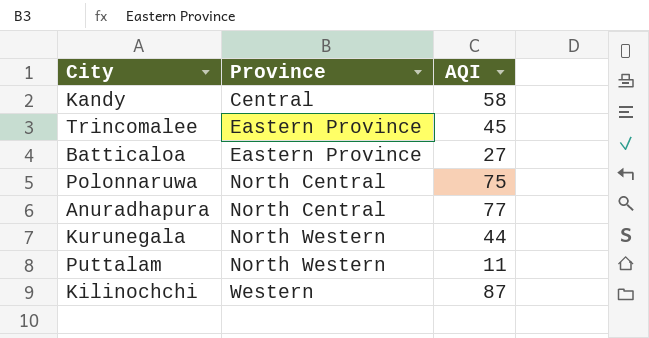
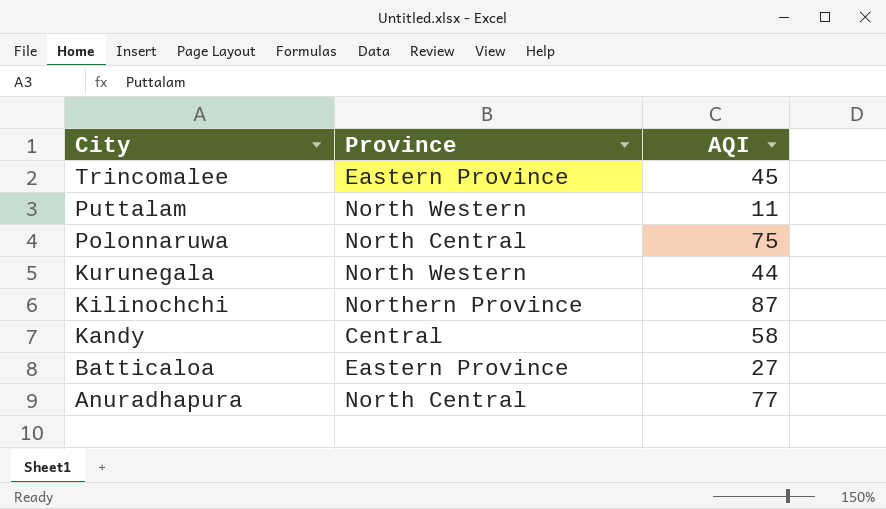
row order: Province ascending -> City descending
Kilinochchi | Province: Western -> Northern Province

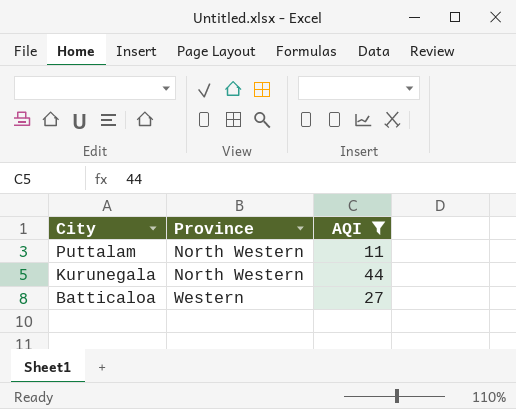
filter: none -> AQI <= 44
Batticaloa | Province: Eastern Province -> Western

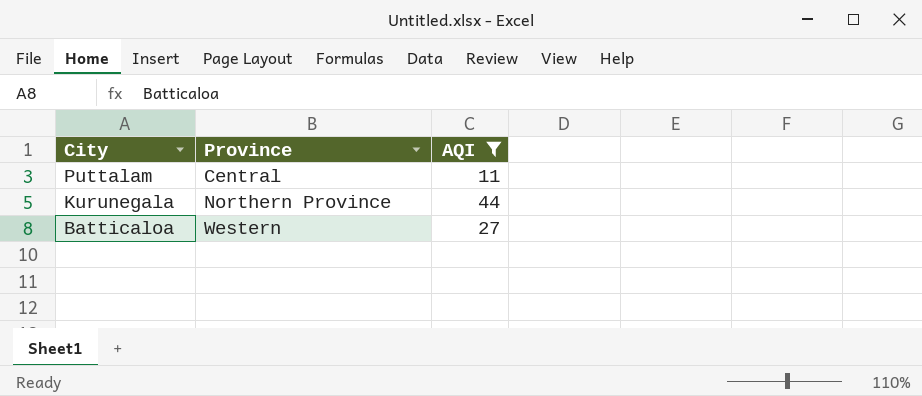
Puttalam | Province: North Western -> Central
Kurunegala | Province: North Western -> Northern Province

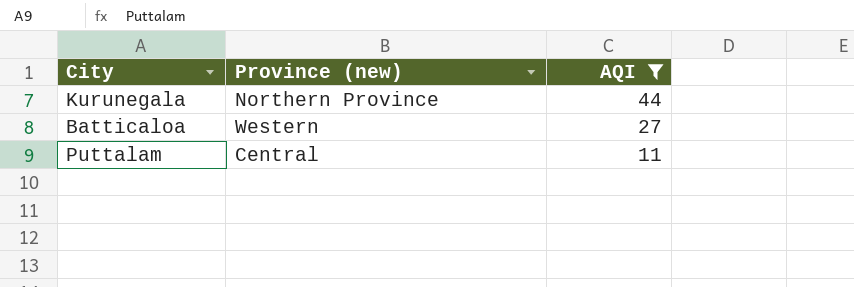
row order: City descending -> AQI descending
column name: Province -> Province (new)

